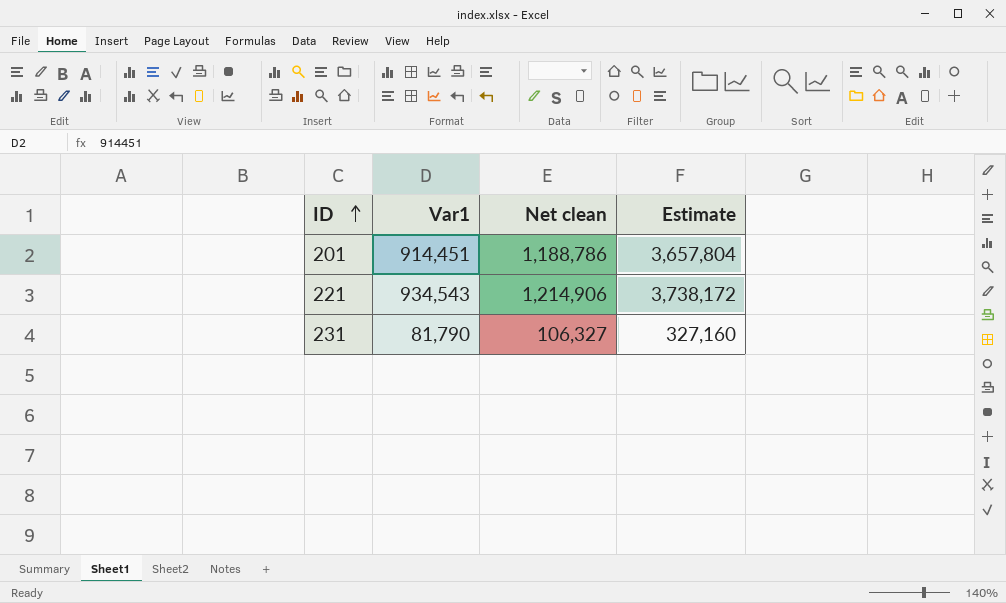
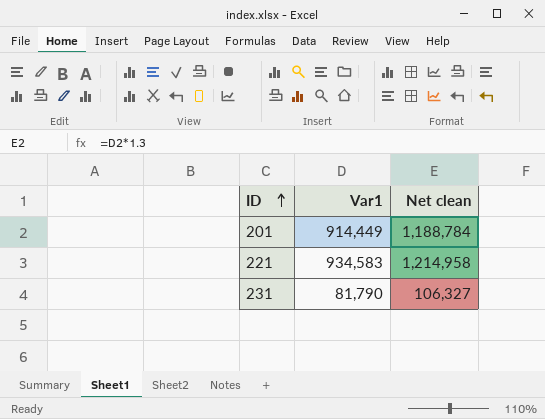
column Estimate | formula: [Var1] * 4 -> none
201 | Var1: 914,451 -> 914,449
201 | Net clean: 1,188,786 -> 1,188,784
221 | Var1: 934,543 -> 934,583
221 | Net clean: 1,214,906 -> 1,214,958

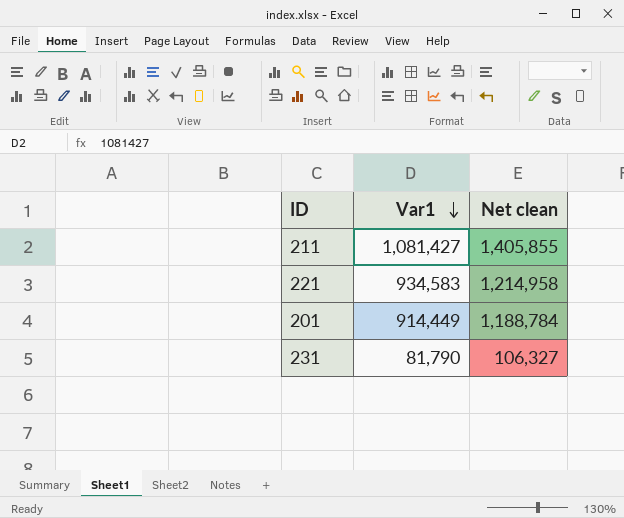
row order: ID ascending -> Var1 descending
row 211: none -> 1,081,427 | 1,405,855

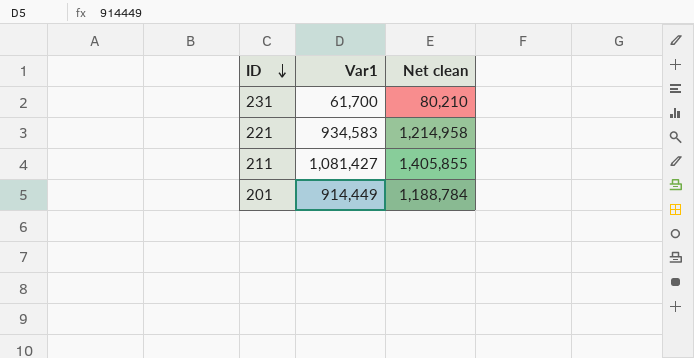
row order: Var1 descending -> ID descending
231 | Var1: 81,790 -> 61,700
231 | Net clean: 106,327 -> 80,210

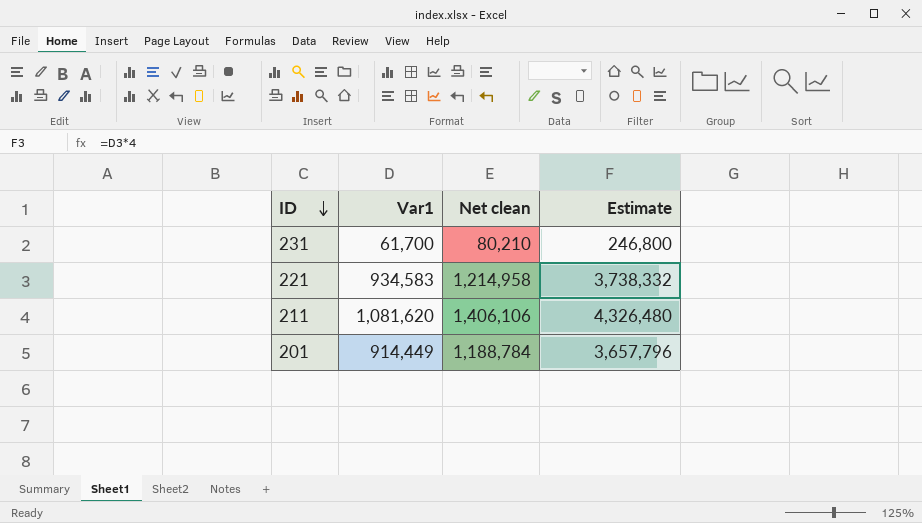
column Estimate | formula: none -> [Var1] * 4
211 | Var1: 1,081,427 -> 1,081,620
211 | Net clean: 1,405,855 -> 1,406,106

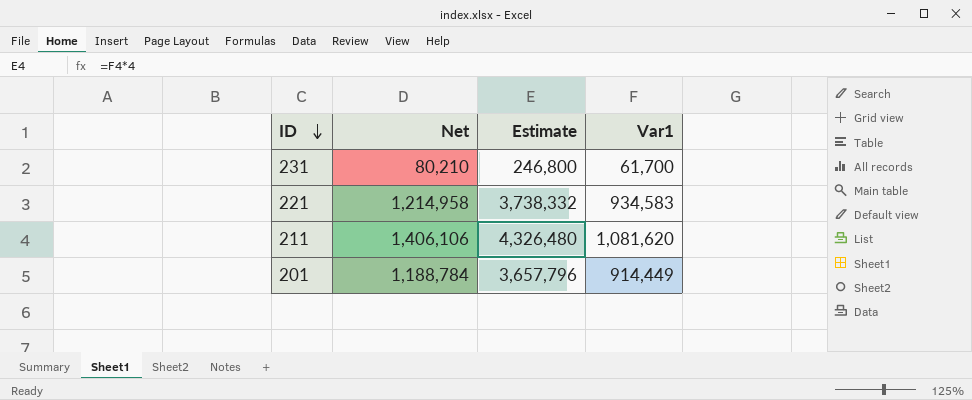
column name: Net clean -> Net
column Var1 | position: 2 -> 4

